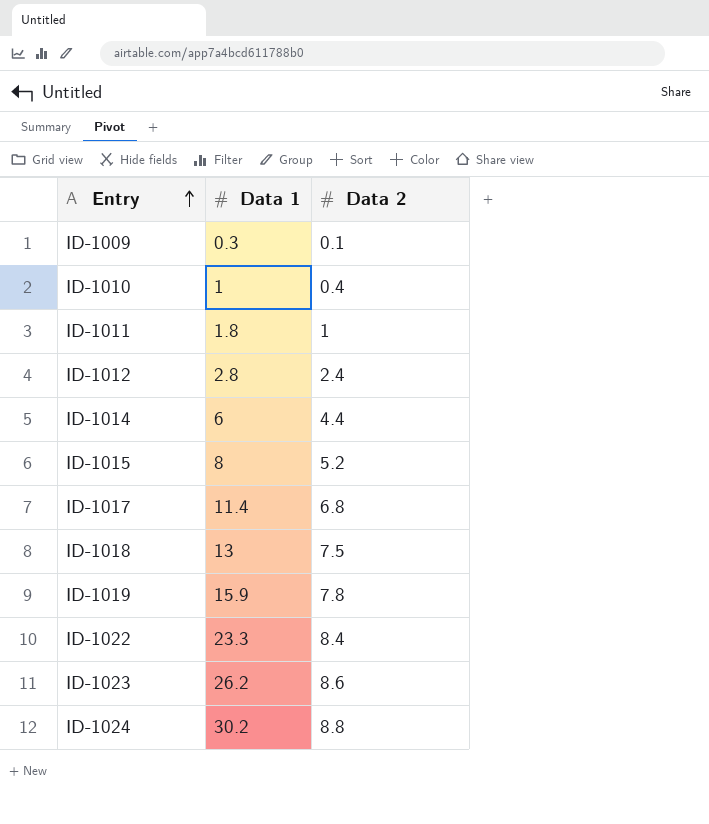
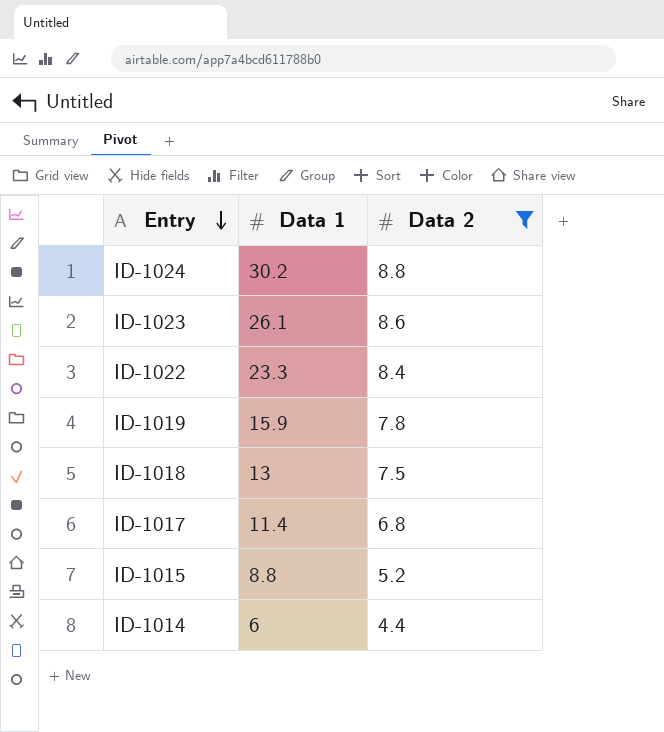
filter: none -> Data 2 >= 4.4
row order: Entry ascending -> Entry descending
ID-1023 | Data 1: 26.2 -> 26.1
ID-1015 | Data 1: 8 -> 8.8

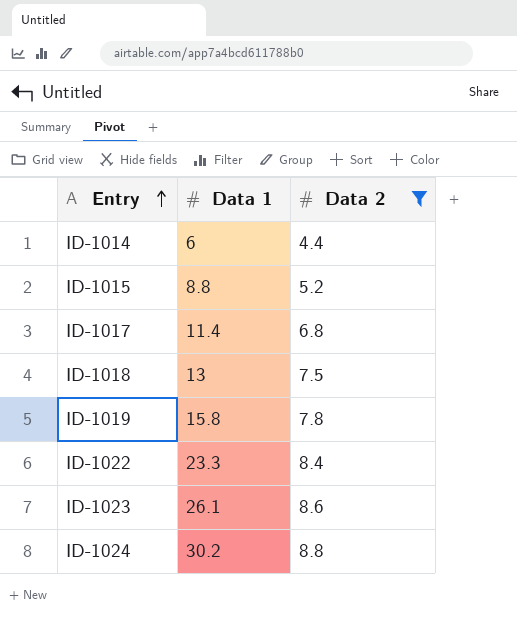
row order: Entry descending -> Entry ascending
ID-1019 | Data 1: 15.9 -> 15.8

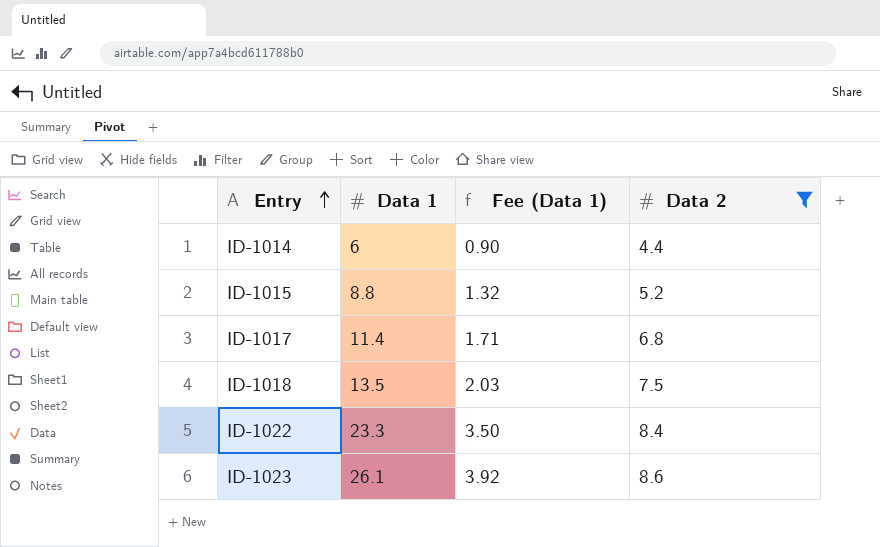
column Fee (Data 1) | formula: none -> [Data 1] * 0.15
row ID-1019: 15.8 | 7.8 -> none
row ID-1024: 30.2 | 8.8 -> none
ID-1018 | Data 1: 13 -> 13.5

